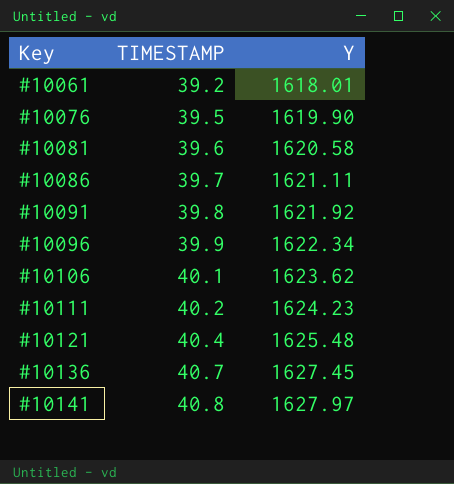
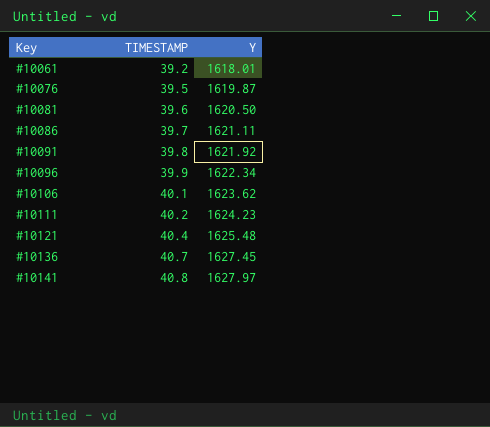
#10076 | Y: 1619.90 -> 1619.87
#10081 | Y: 1620.58 -> 1620.50

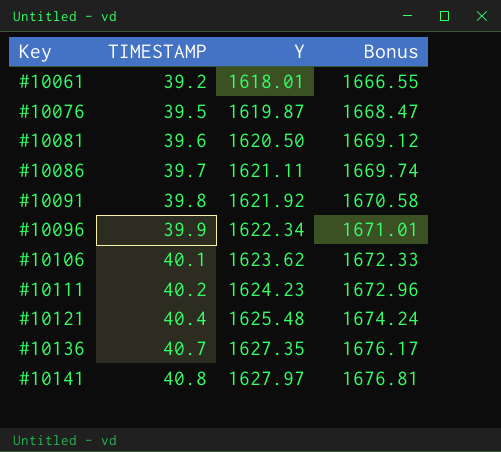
column Bonus | formula: none -> [Y] * 1.03
#10136 | Y: 1627.45 -> 1627.35

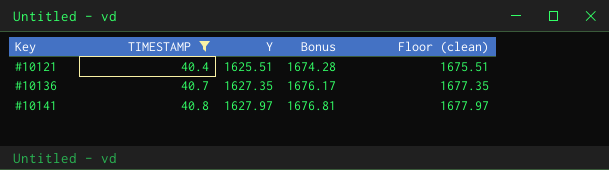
filter: none -> TIMESTAMP >= 40.4
column Floor (clean) | formula: none -> [Y] + 50
#10121 | Y: 1625.48 -> 1625.51
#10121 | Bonus: 1674.24 -> 1674.28

